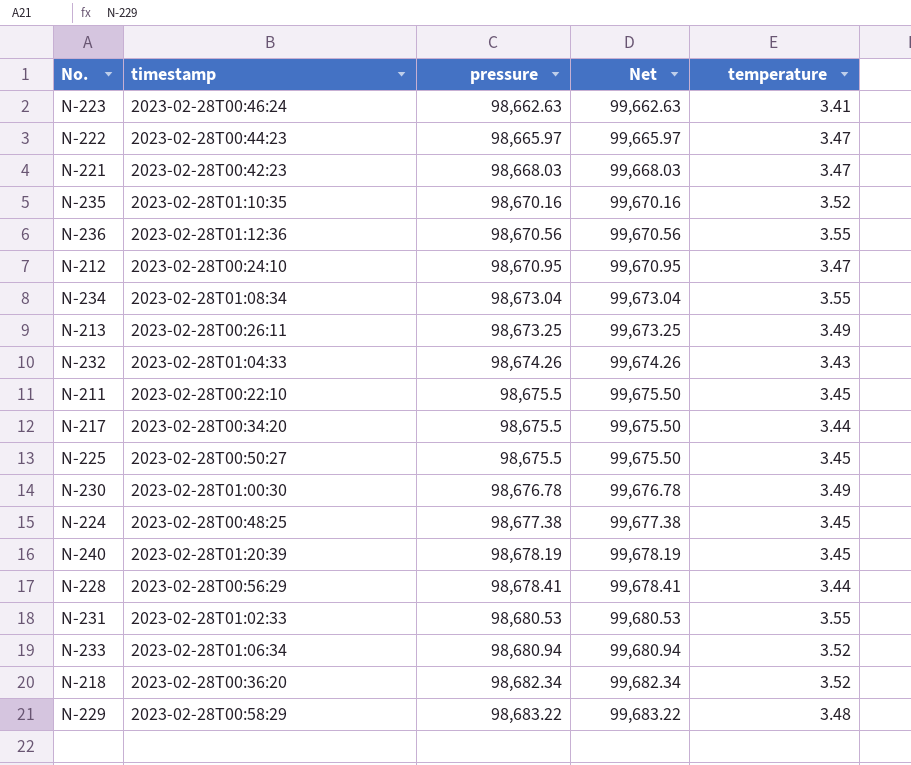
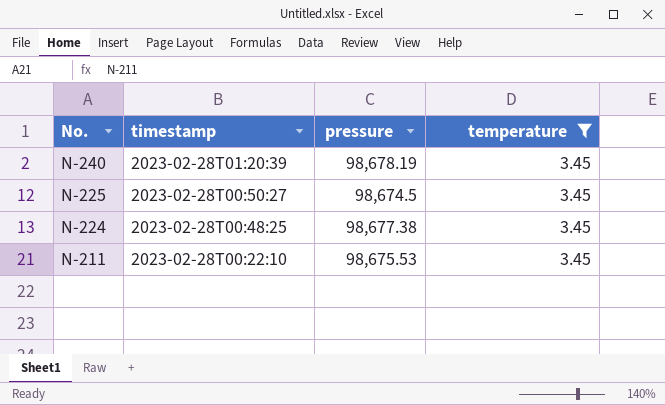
filter: none -> temperature = 3.45
row order: pressure ascending -> No. descending
column Net | formula: [pressure] + 1000 -> none
N-225 | pressure: 98,675.5 -> 98,674.5
N-211 | pressure: 98,675.5 -> 98,675.53

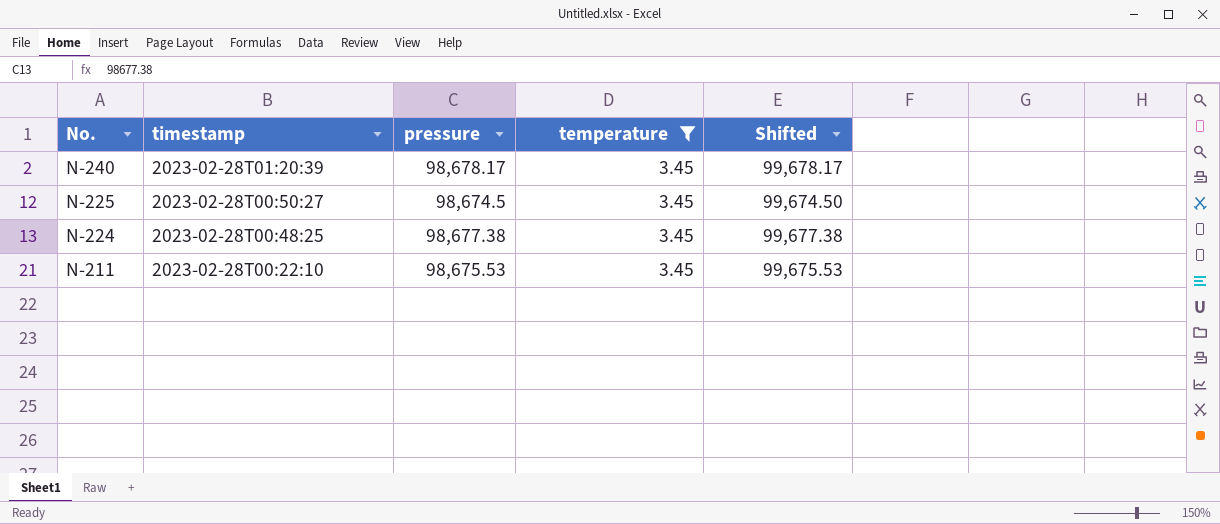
column Shifted | formula: none -> [pressure] + 1000
N-240 | pressure: 98,678.19 -> 98,678.17

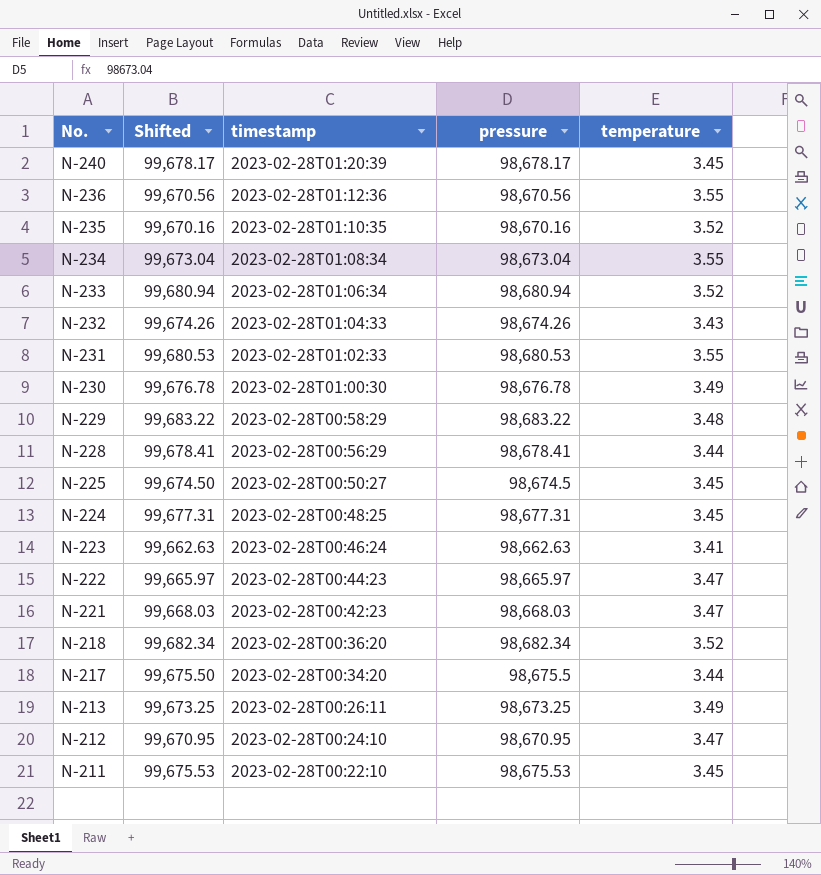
filter: temperature = 3.45 -> none
column Shifted | position: 5 -> 2
N-224 | Shifted: 99,677.38 -> 99,677.31
N-224 | pressure: 98,677.38 -> 98,677.31

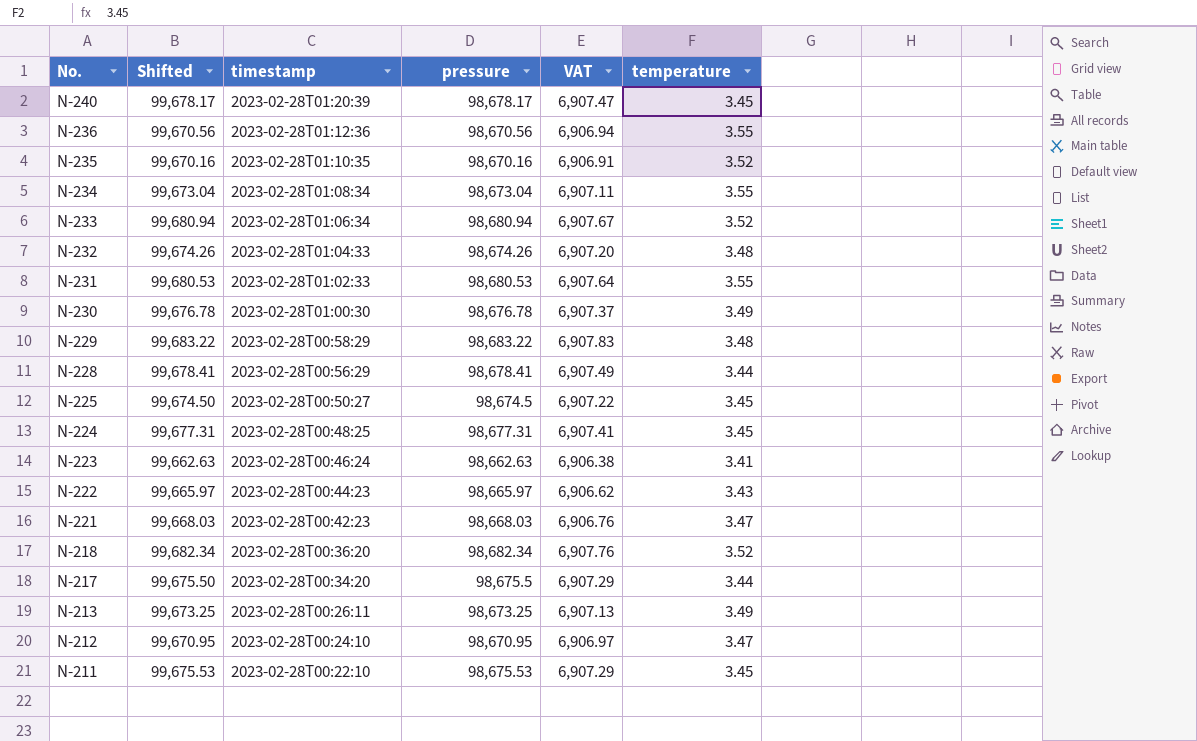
column VAT | formula: none -> [pressure] * 0.07
N-232 | temperature: 3.43 -> 3.48
N-222 | temperature: 3.47 -> 3.43

